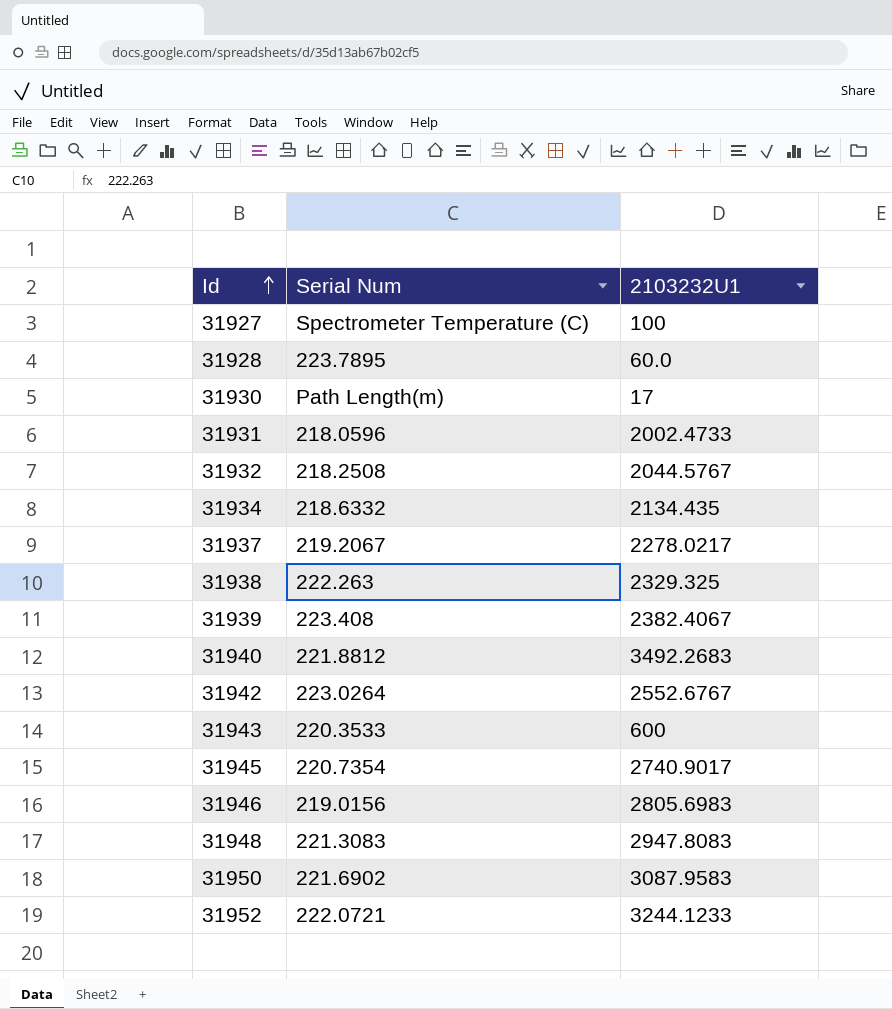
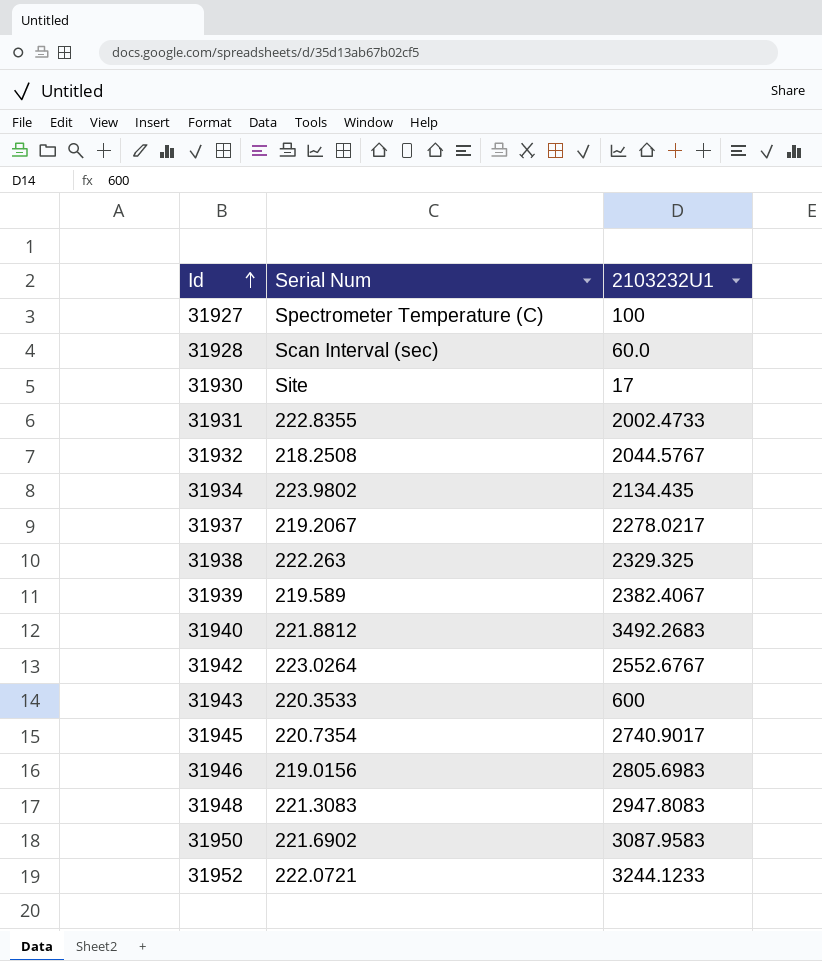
31928 | Serial Num: 223.7895 -> Scan Interval (sec)
31930 | Serial Num: Path Length(m) -> Site
31931 | Serial Num: 218.0596 -> 222.8355
31934 | Serial Num: 218.6332 -> 223.9802
31939 | Serial Num: 223.408 -> 219.589

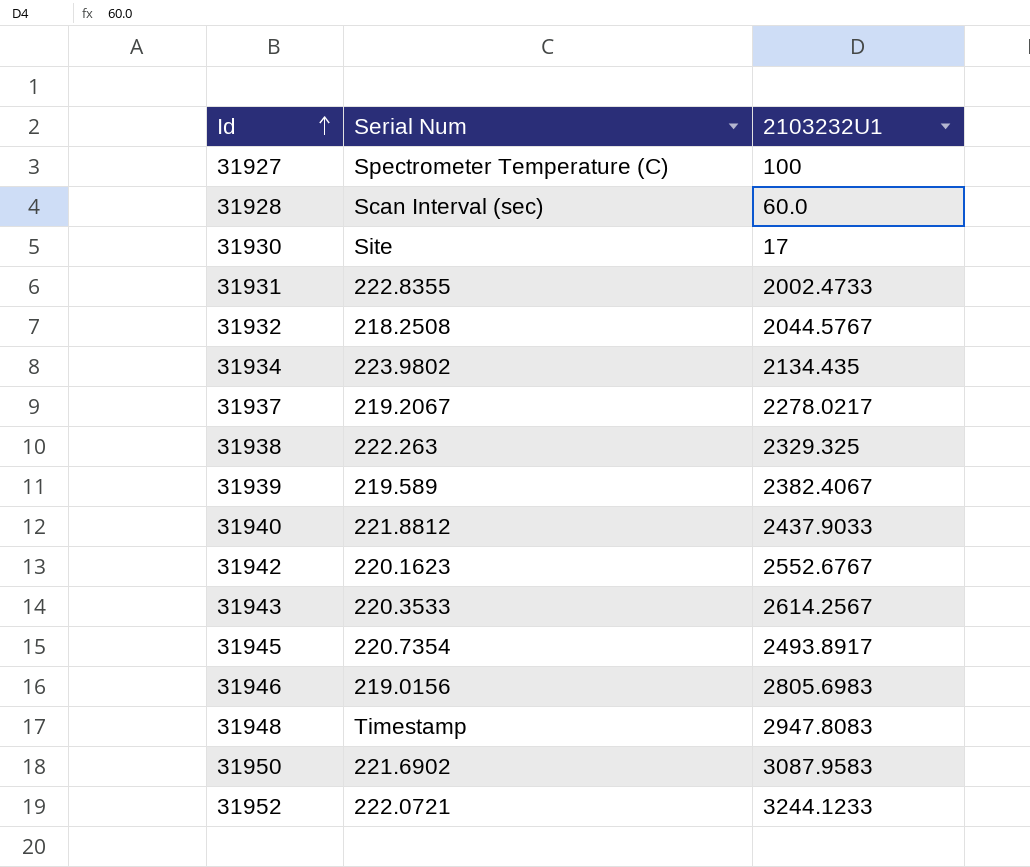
31940 | 2103232U1: 3492.2683 -> 2437.9033
31942 | Serial Num: 223.0264 -> 220.1623
31943 | 2103232U1: 600 -> 2614.2567
31945 | 2103232U1: 2740.9017 -> 2493.8917
31948 | Serial Num: 221.3083 -> Timestamp

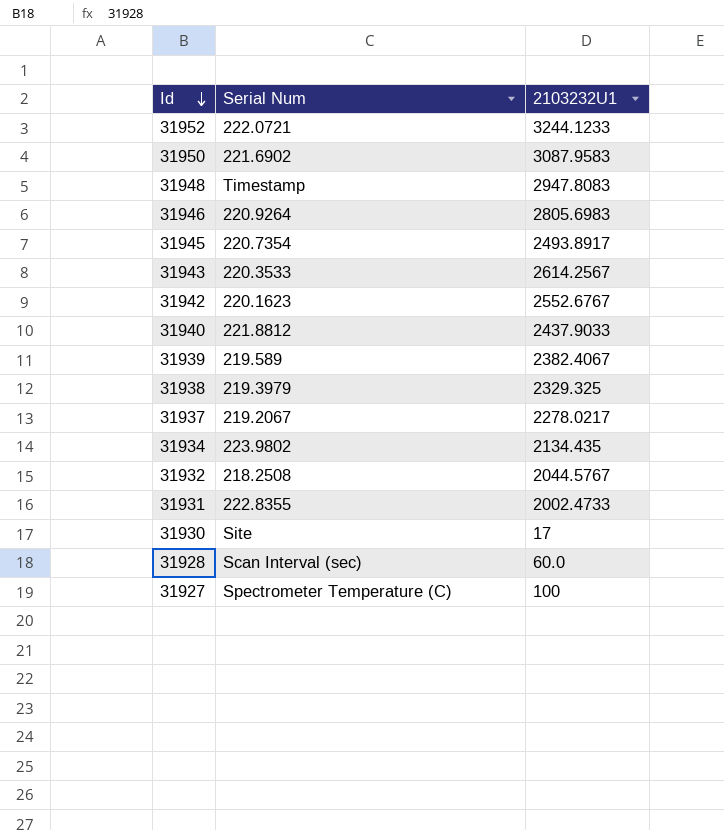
row order: Id ascending -> Id descending
31946 | Serial Num: 219.0156 -> 220.9264
31938 | Serial Num: 222.263 -> 219.3979

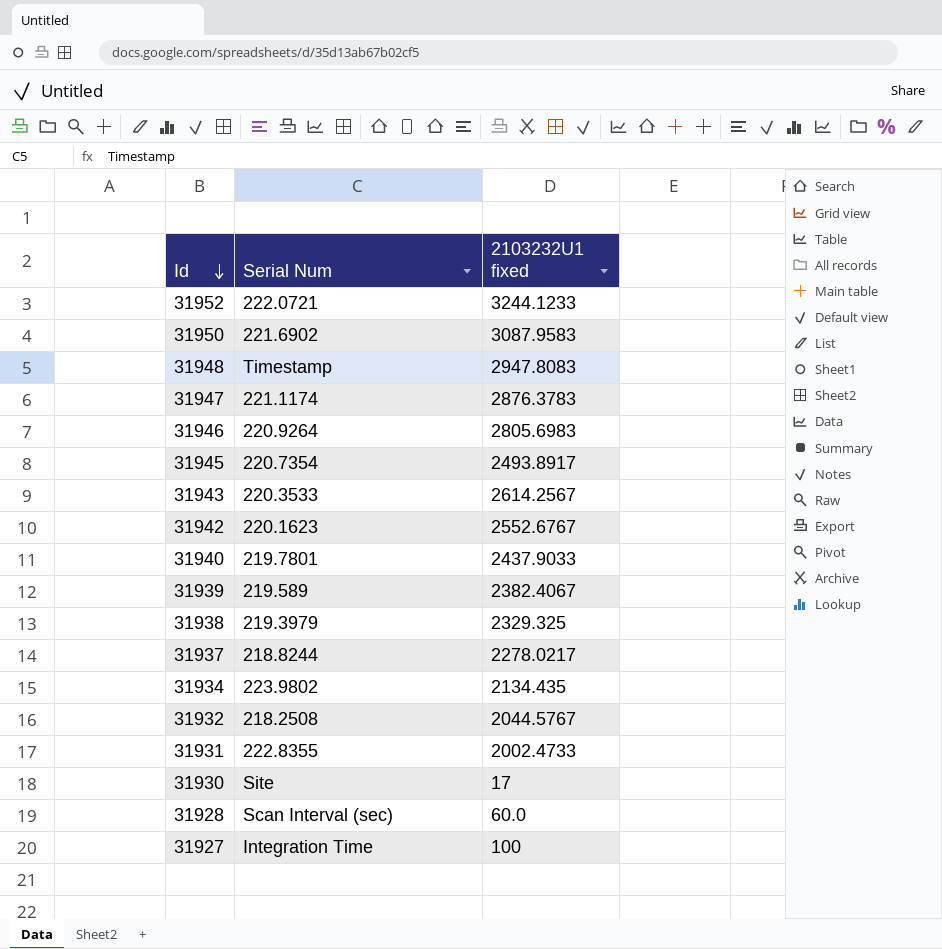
column name: 2103232U1 -> 2103232U1 fixed
row 31947: none -> 221.1174 | 2876.3783
31940 | Serial Num: 221.8812 -> 219.7801
31937 | Serial Num: 219.2067 -> 218.8244
31927 | Serial Num: Spectrometer Temperature (C) -> Integration Time

